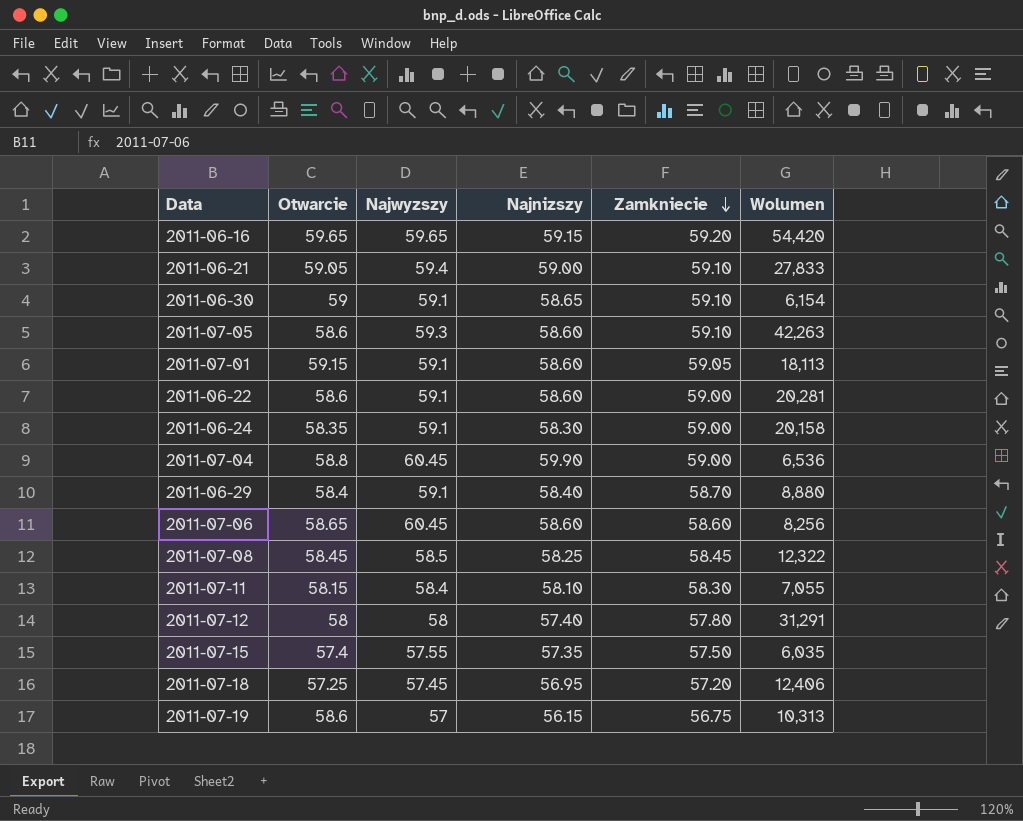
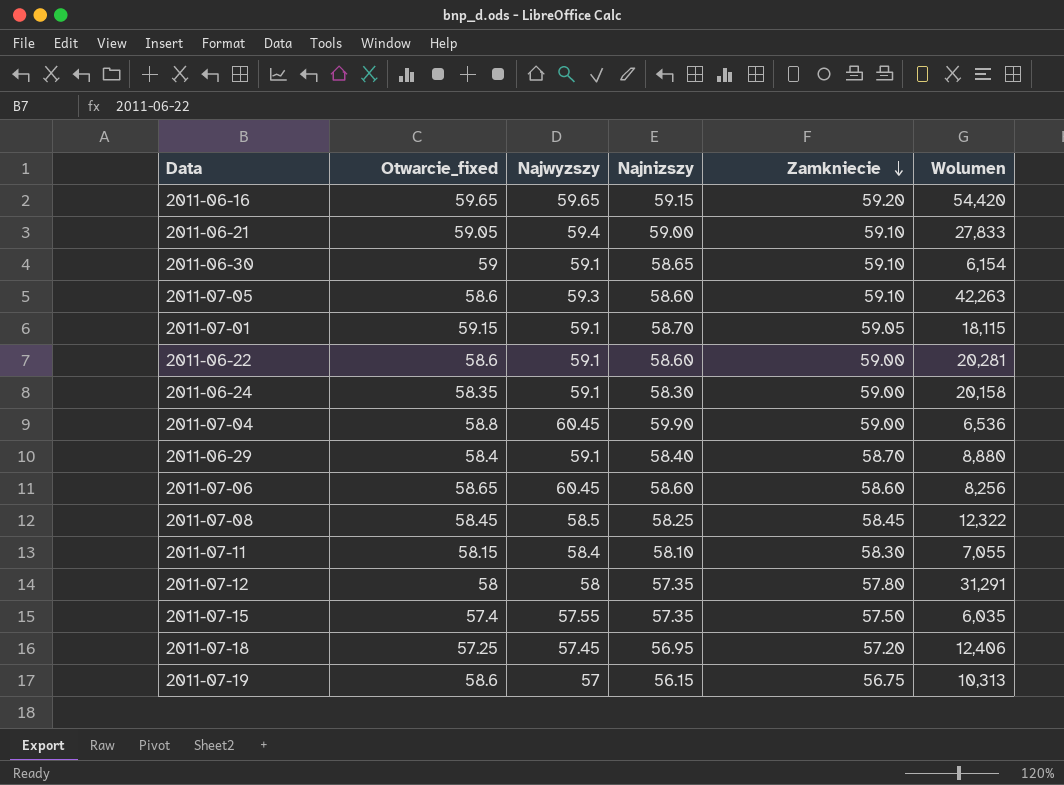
column name: Otwarcie -> Otwarcie_fixed
2011-07-01 | Najnizszy: 58.60 -> 58.70
2011-07-01 | Wolumen: 18,113 -> 18,115
2011-07-12 | Najnizszy: 57.40 -> 57.35

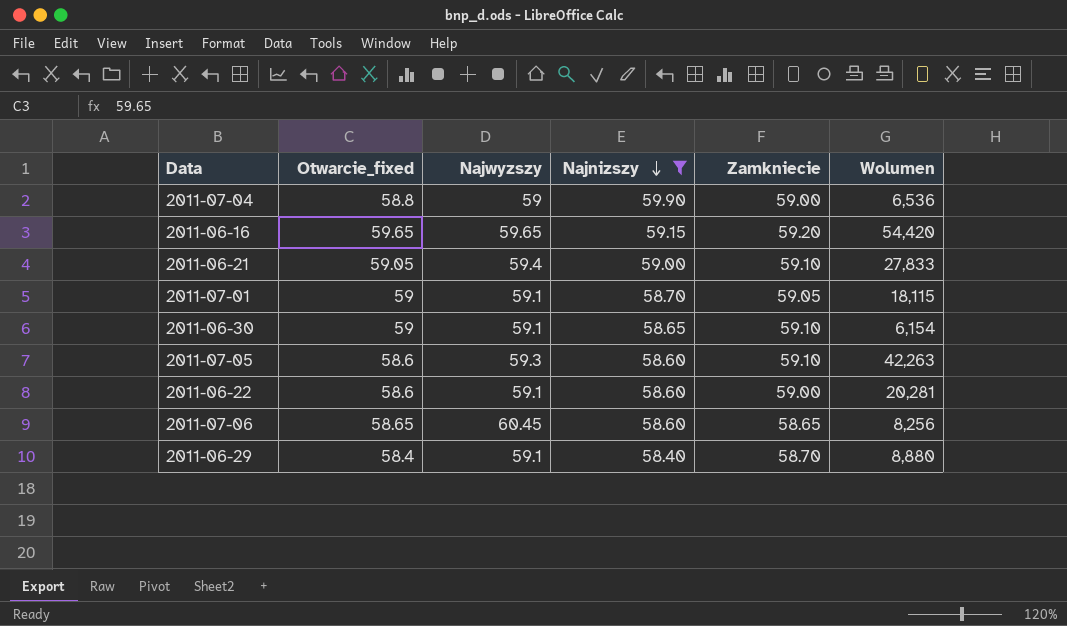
filter: none -> Najnizszy >= 58.40
row order: Zamkniecie descending -> Najnizszy descending
2011-07-04 | Najwyzszy: 60.45 -> 59
2011-07-01 | Otwarcie_fixed: 59.15 -> 59
2011-07-06 | Zamkniecie: 58.60 -> 58.65

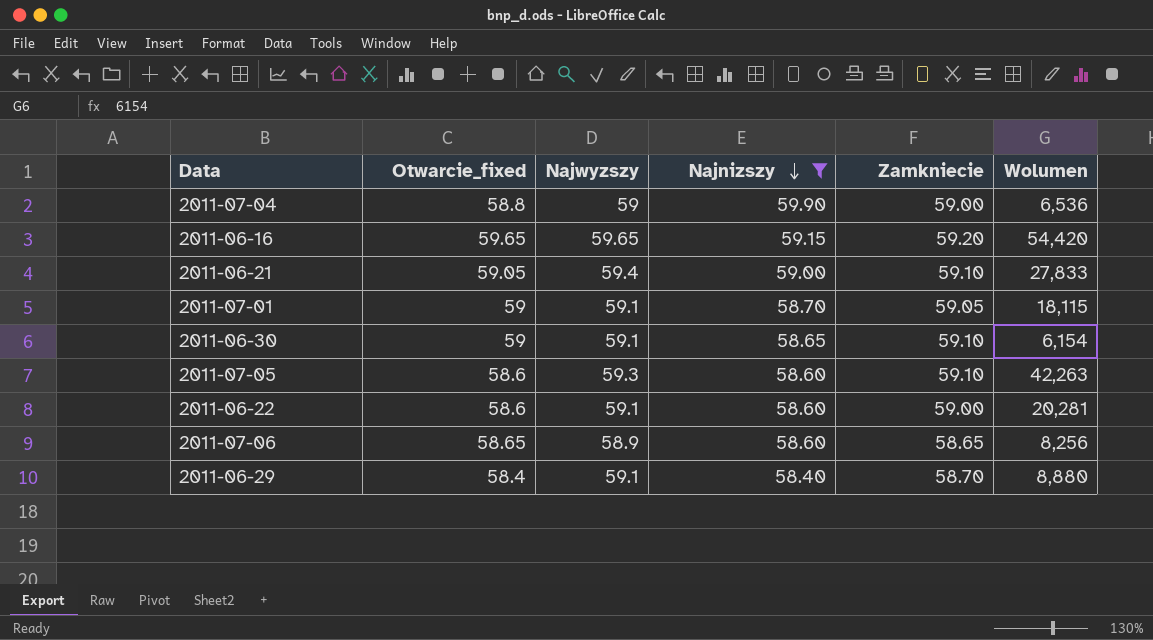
2011-07-06 | Najwyzszy: 60.45 -> 58.9

